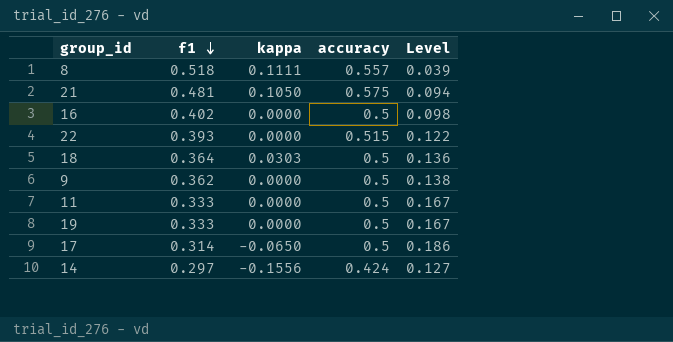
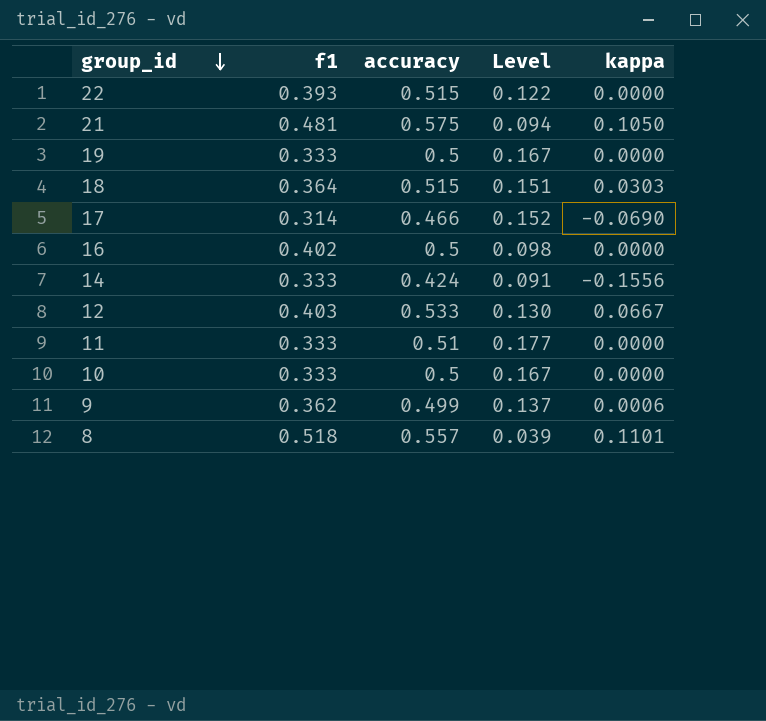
row order: f1 descending -> group_id descending
column kappa | position: 3 -> 5
18 | accuracy: 0.5 -> 0.515
18 | Level: 0.136 -> 0.151
17 | accuracy: 0.5 -> 0.466
17 | Level: 0.186 -> 0.152
17 | kappa: -0.0650 -> -0.0690
14 | f1: 0.297 -> 0.333
14 | Level: 0.127 -> 0.091
row 12: none -> 0.403 | 0.533 | 0.130 | 0.0667
11 | accuracy: 0.5 -> 0.51
11 | Level: 0.167 -> 0.177
row 10: none -> 0.333 | 0.5 | 0.167 | 0.0000
9 | accuracy: 0.5 -> 0.499
9 | Level: 0.138 -> 0.137
9 | kappa: 0.0000 -> 0.0006
8 | kappa: 0.1111 -> 0.1101

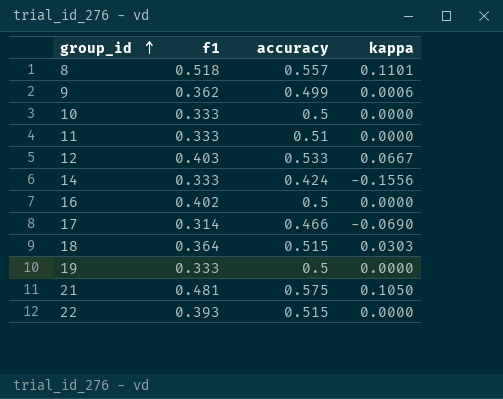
row order: group_id descending -> group_id ascending
column Level | formula: [accuracy] - [f1] -> none

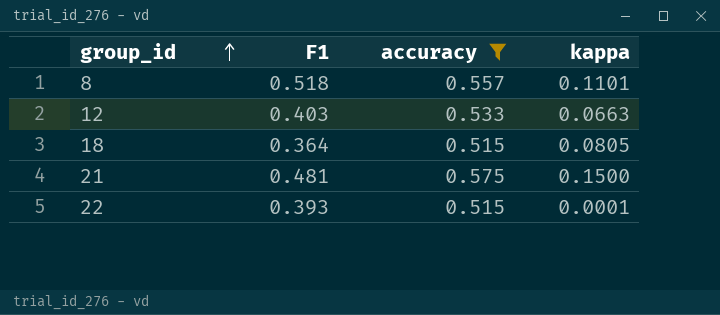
filter: none -> accuracy >= 0.515
column name: f1 -> F1
12 | kappa: 0.0667 -> 0.0663
18 | kappa: 0.0303 -> 0.0805
21 | kappa: 0.1050 -> 0.1500
22 | kappa: 0.0000 -> 0.0001

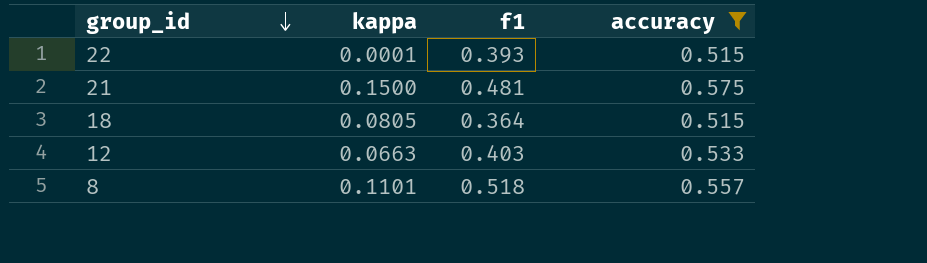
row order: group_id ascending -> group_id descending
column kappa | position: 4 -> 2
column name: F1 -> f1

